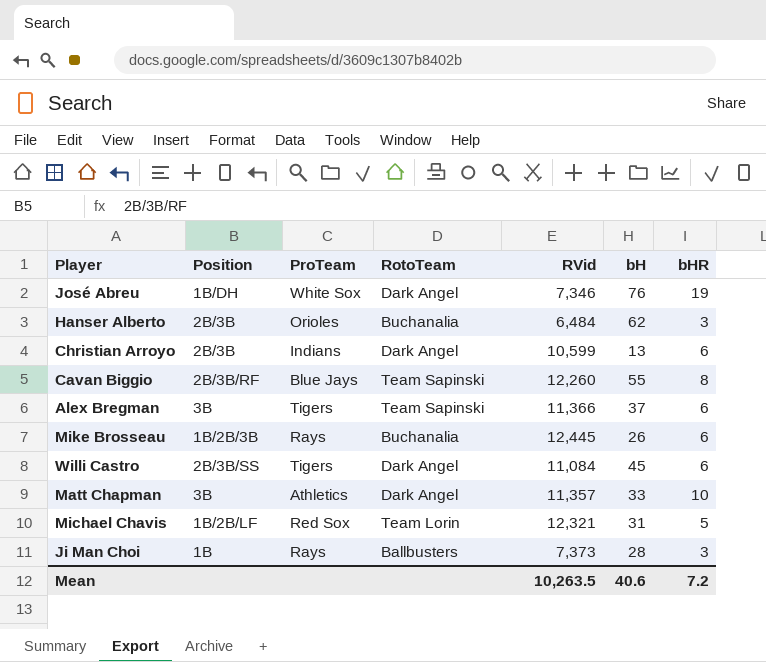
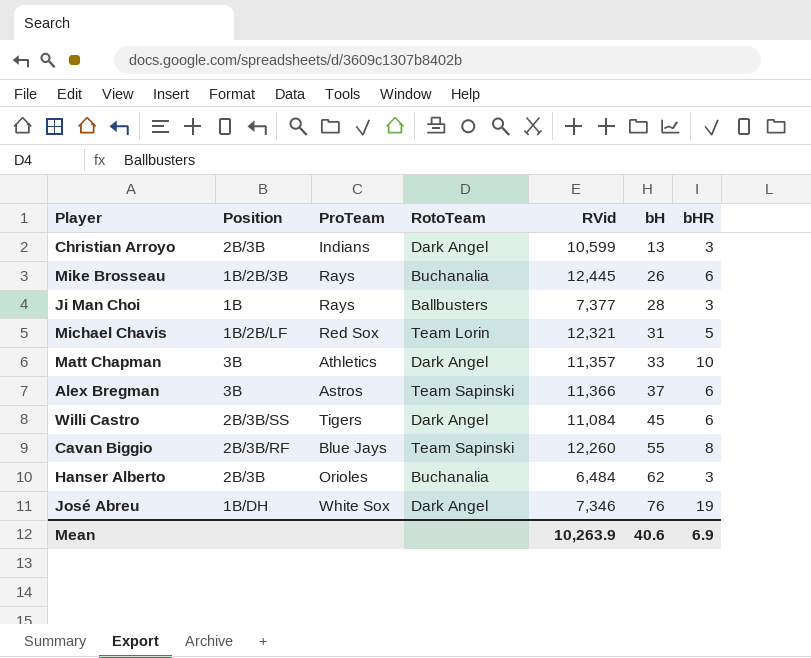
row order: none -> bH ascending
Christian Arroyo | bHR: 6 -> 3
Ji Man Choi | RVid: 7,373 -> 7,377
Alex Bregman | ProTeam: Tigers -> Astros
Mean | RVid: 10,263.5 -> 10,263.9
Mean | bHR: 7.2 -> 6.9

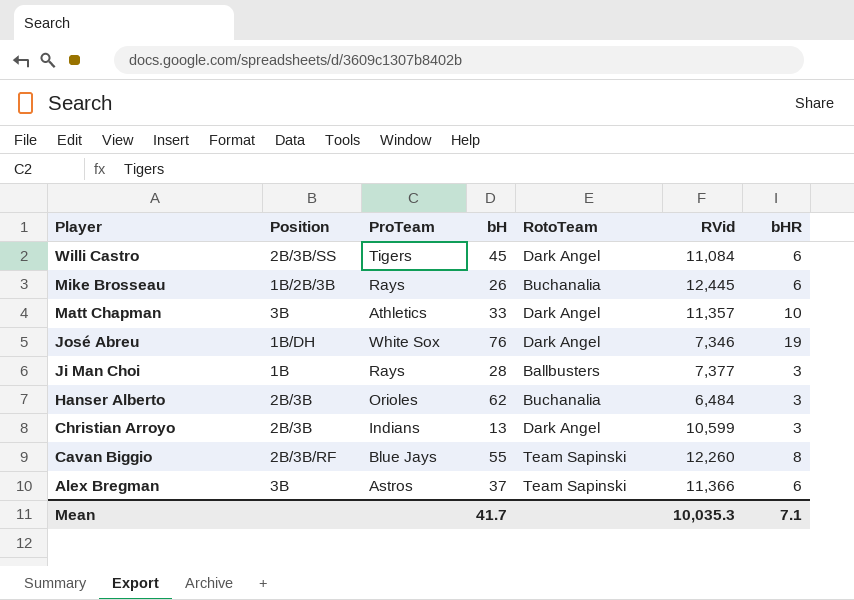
row order: bH ascending -> Player descending
column bH | position: 6 -> 4
row Michael Chavis: 1B/2B/LF | Red Sox | Team Lorin | 12,321 | 31 | 5 -> none
Mean | bH: 40.6 -> 41.7
Mean | RVid: 10,263.9 -> 10,035.3
Mean | bHR: 6.9 -> 7.1

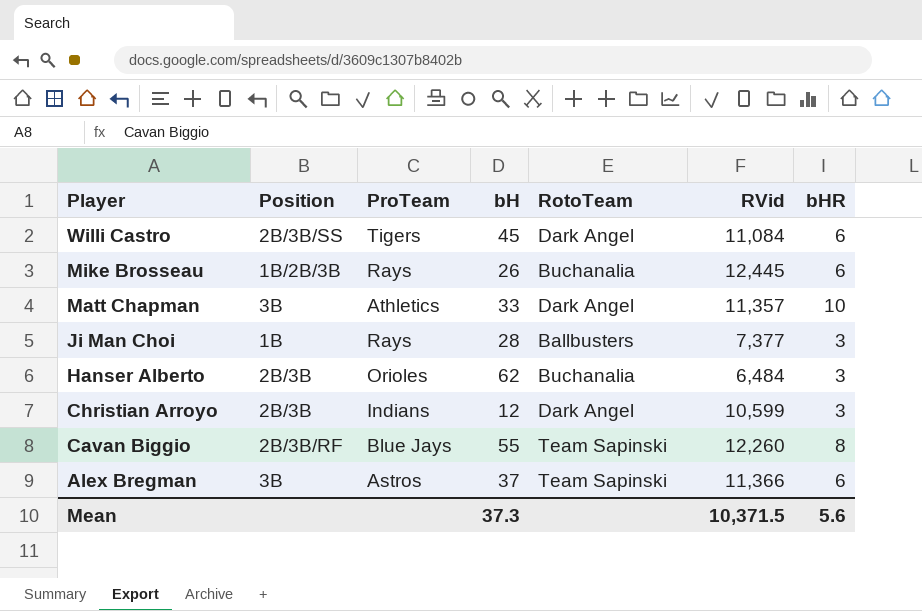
row José Abreu: 1B/DH | White Sox | 76 | Dark Angel | 7,346 | 19 -> none
Christian Arroyo | bH: 13 -> 12
Mean | bH: 41.7 -> 37.3
Mean | RVid: 10,035.3 -> 10,371.5
Mean | bHR: 7.1 -> 5.6

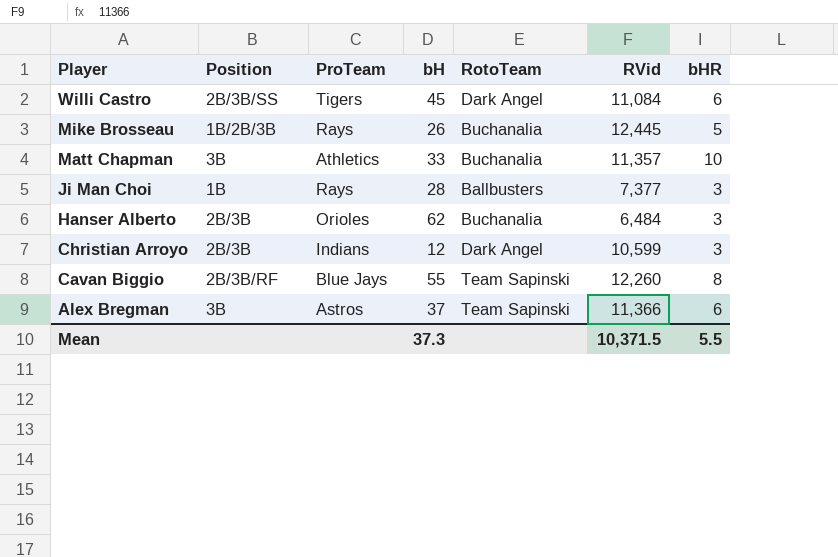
Mike Brosseau | bHR: 6 -> 5
Matt Chapman | RotoTeam: Dark Angel -> Buchanalia
Mean | bHR: 5.6 -> 5.5

